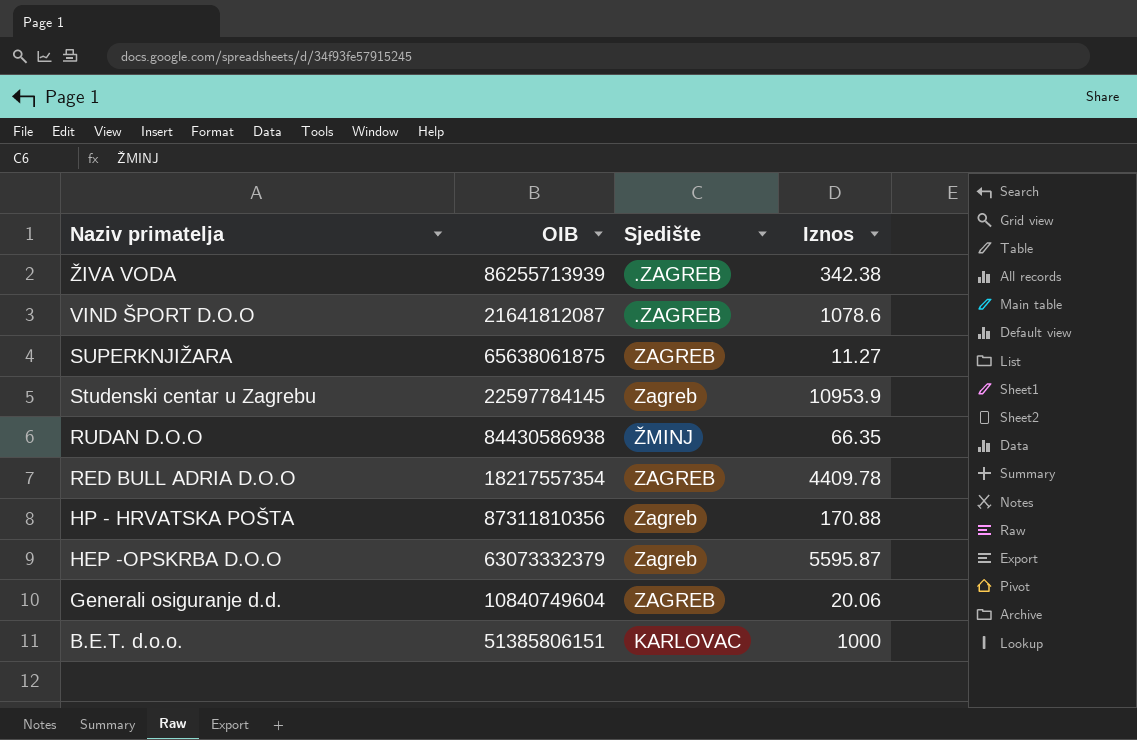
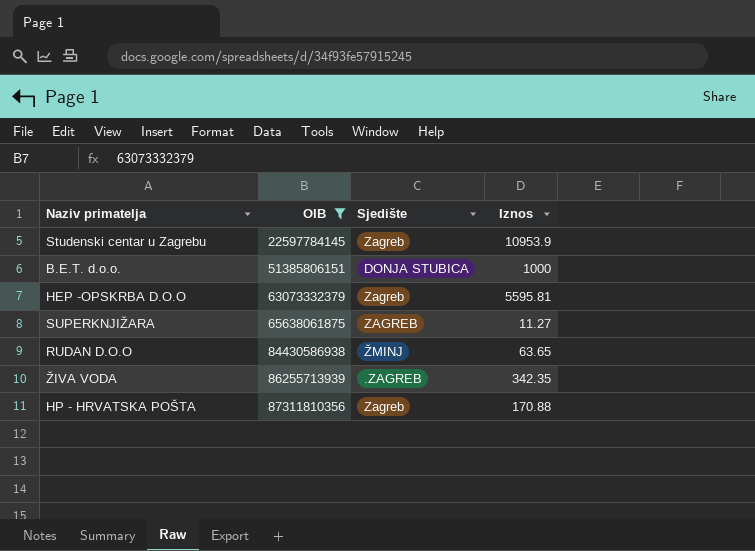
filter: none -> OIB >= 22597784145
row order: Naziv primatelja descending -> OIB ascending
B.E.T. d.o.o. | Sjedište: KARLOVAC -> DONJA STUBICA
HEP -OPSKRBA D.O.O | Iznos: 5595.87 -> 5595.81
RUDAN D.O.O | Iznos: 66.35 -> 63.65
ŽIVA VODA | Iznos: 342.38 -> 342.35

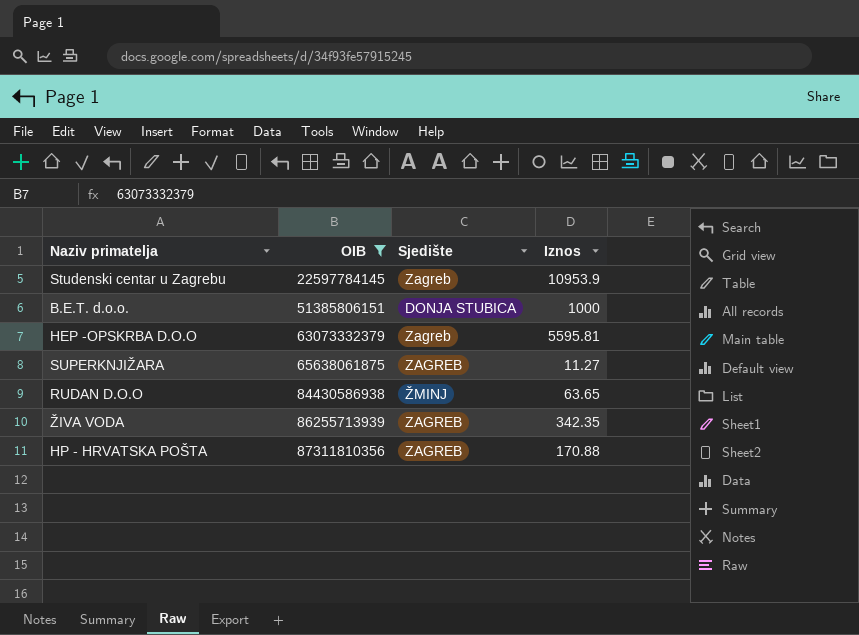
ŽIVA VODA | Sjedište: .ZAGREB -> ZAGREB
HP - HRVATSKA POŠTA | Sjedište: Zagreb -> ZAGREB

